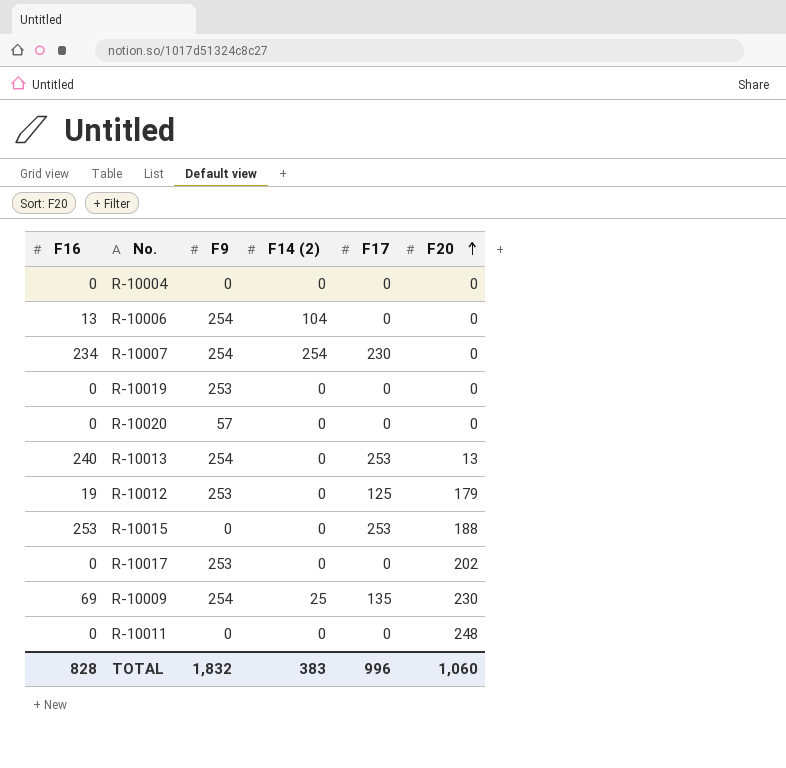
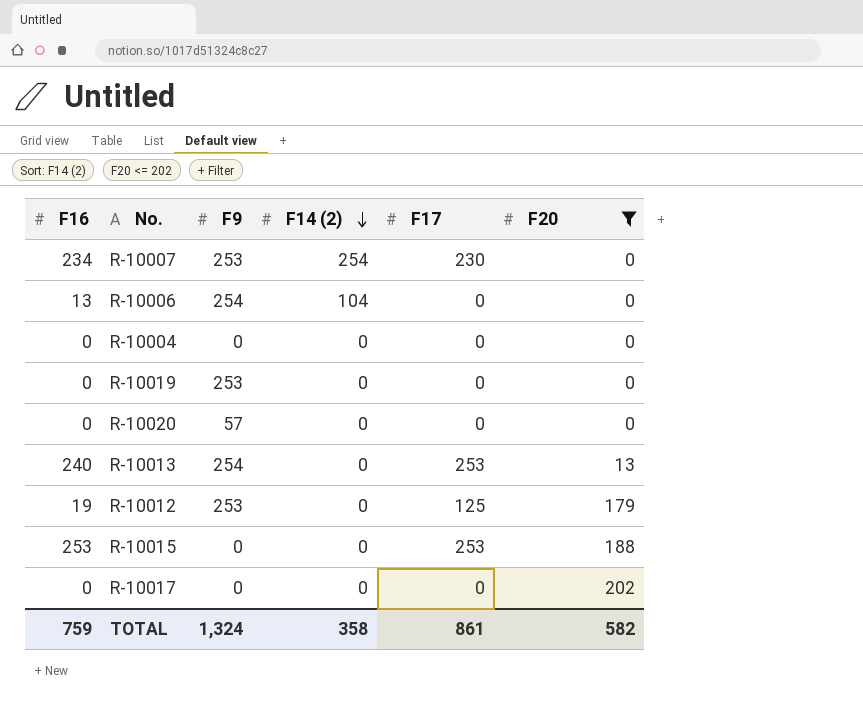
filter: none -> F20 <= 202
row order: F20 ascending -> F14 (2) descending
R-10007 | F9: 254 -> 253
R-10017 | F9: 253 -> 0
TOTAL | F16: 828 -> 759
TOTAL | F9: 1,832 -> 1,324
TOTAL | F14 (2): 383 -> 358
TOTAL | F17: 996 -> 861
TOTAL | F20: 1,060 -> 582

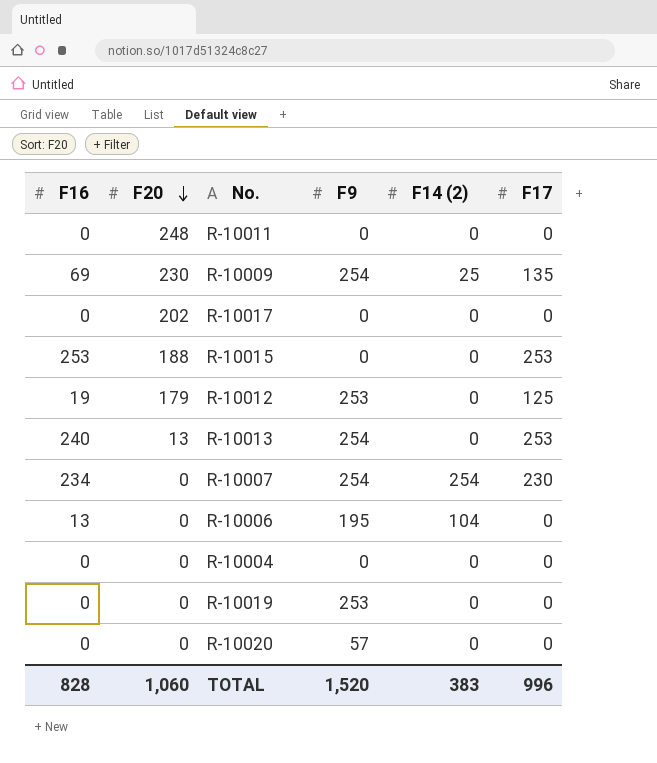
filter: F20 <= 202 -> none
row order: F14 (2) descending -> F20 descending
column F20 | position: 6 -> 2
R-10007 | F9: 253 -> 254
R-10006 | F9: 254 -> 195
TOTAL | F16: 759 -> 828
TOTAL | F20: 582 -> 1,060
TOTAL | F9: 1,324 -> 1,520
TOTAL | F14 (2): 358 -> 383
TOTAL | F17: 861 -> 996

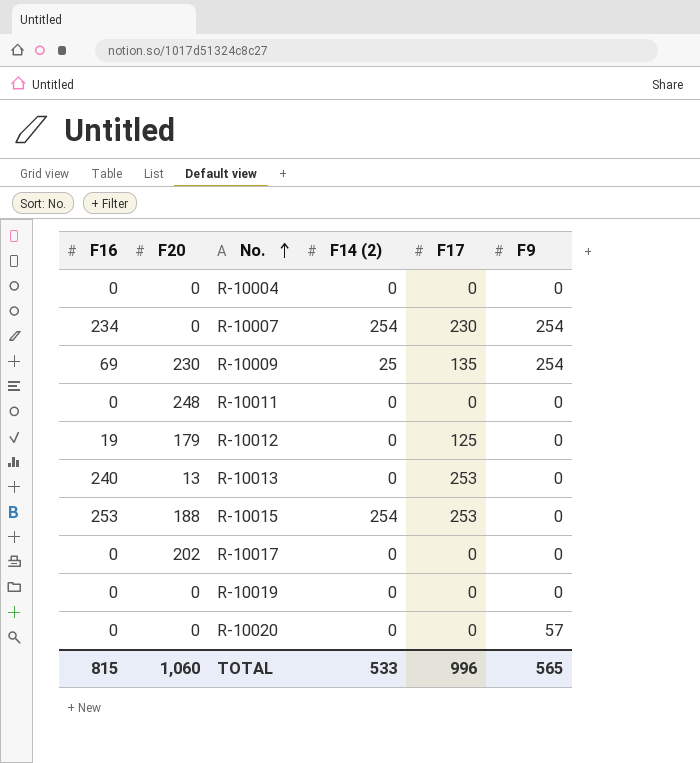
row order: F20 descending -> No. ascending
column F9 | position: 4 -> 6
row R-10006: 13 | 0 | 195 | 104 | 0 -> none
R-10012 | F9: 253 -> 0
R-10013 | F9: 254 -> 0
R-10015 | F14 (2): 0 -> 254
R-10019 | F9: 253 -> 0
TOTAL | F16: 828 -> 815
TOTAL | F14 (2): 383 -> 533
TOTAL | F9: 1,520 -> 565

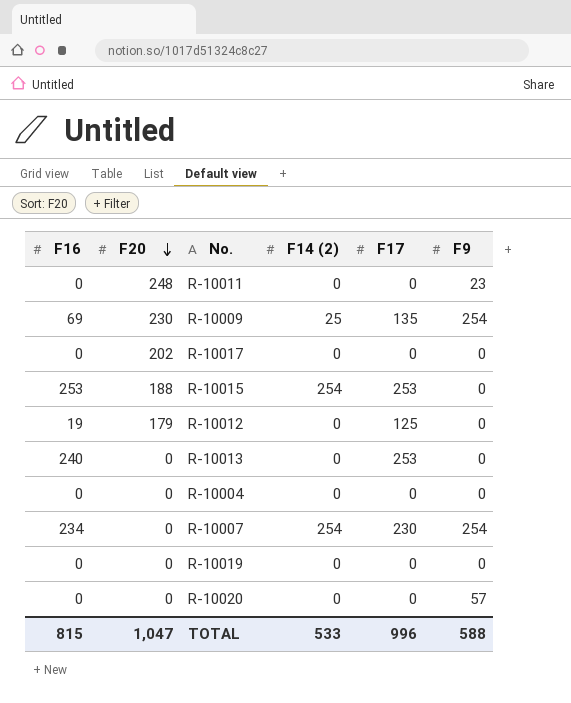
row order: No. ascending -> F20 descending
R-10011 | F9: 0 -> 23
R-10013 | F20: 13 -> 0
TOTAL | F20: 1,060 -> 1,047
TOTAL | F9: 565 -> 588

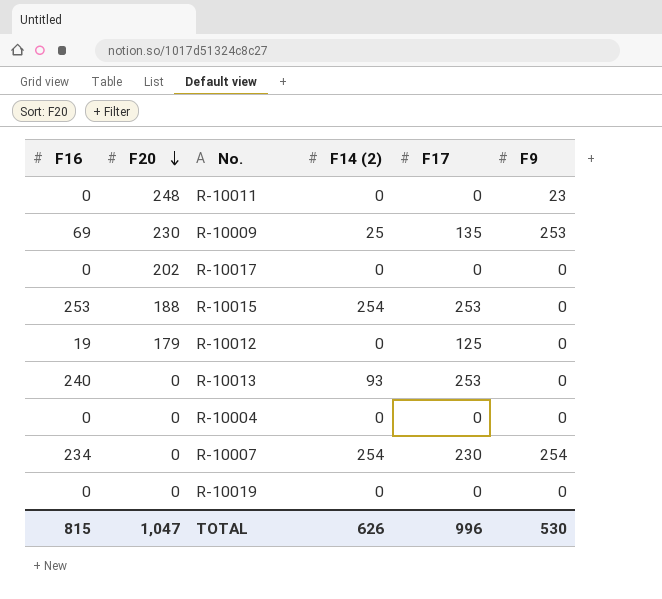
row R-10020: 0 | 0 | 0 | 0 | 57 -> none
R-10009 | F9: 254 -> 253
R-10013 | F14 (2): 0 -> 93
TOTAL | F14 (2): 533 -> 626
TOTAL | F9: 588 -> 530

